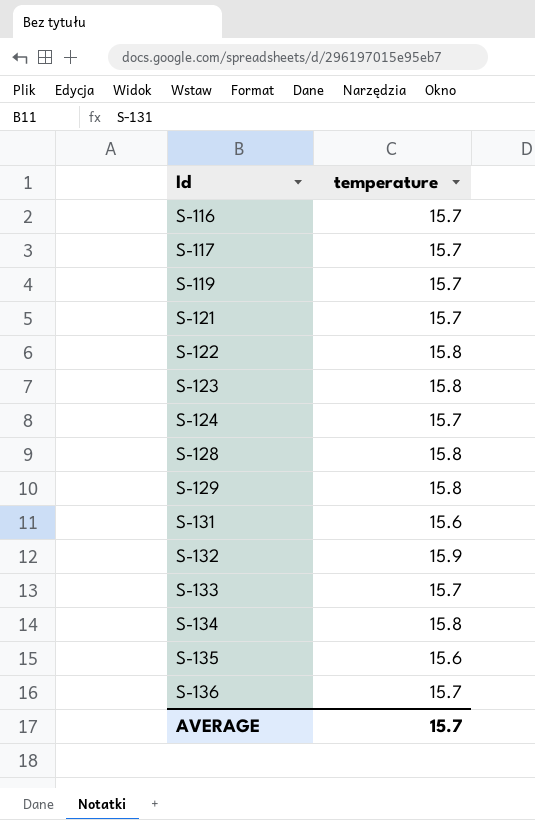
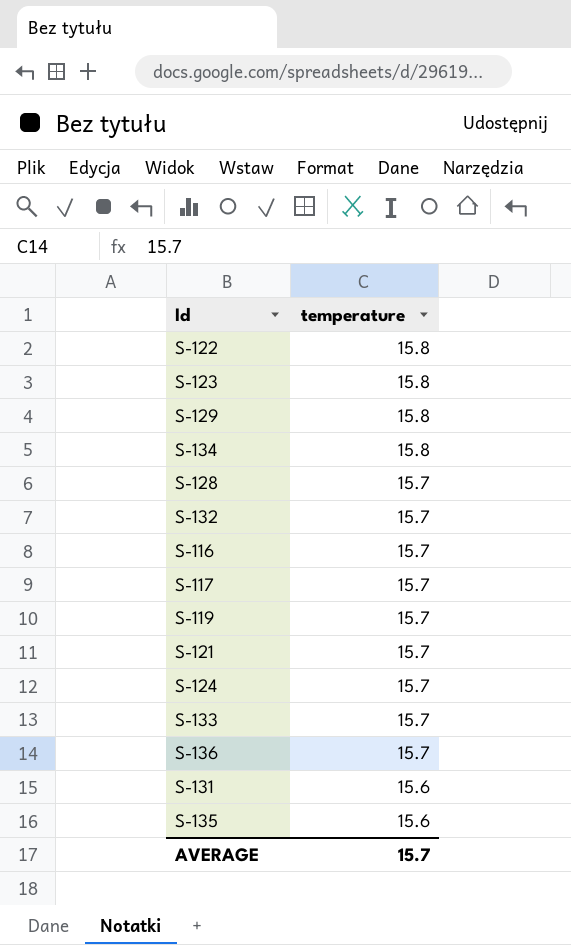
row order: Id ascending -> temperature descending
S-128 | temperature: 15.8 -> 15.7
S-132 | temperature: 15.9 -> 15.7

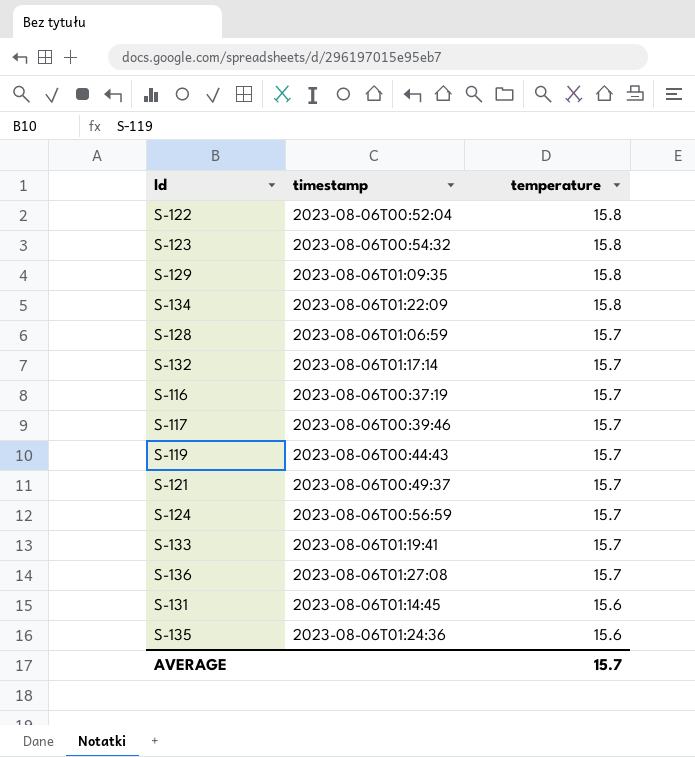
column timestamp | position: none -> 2

